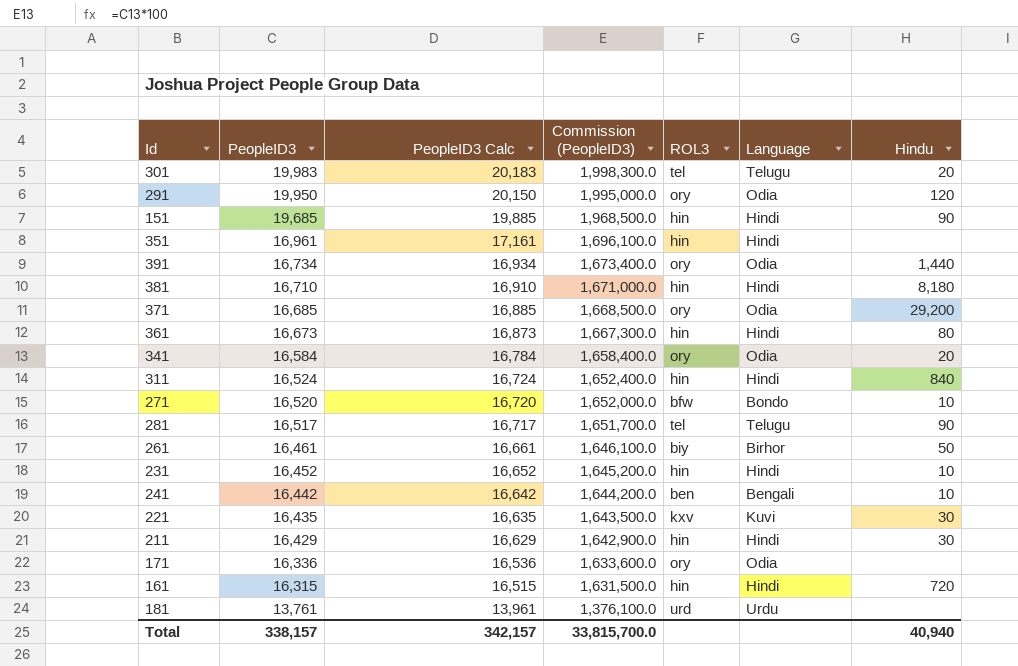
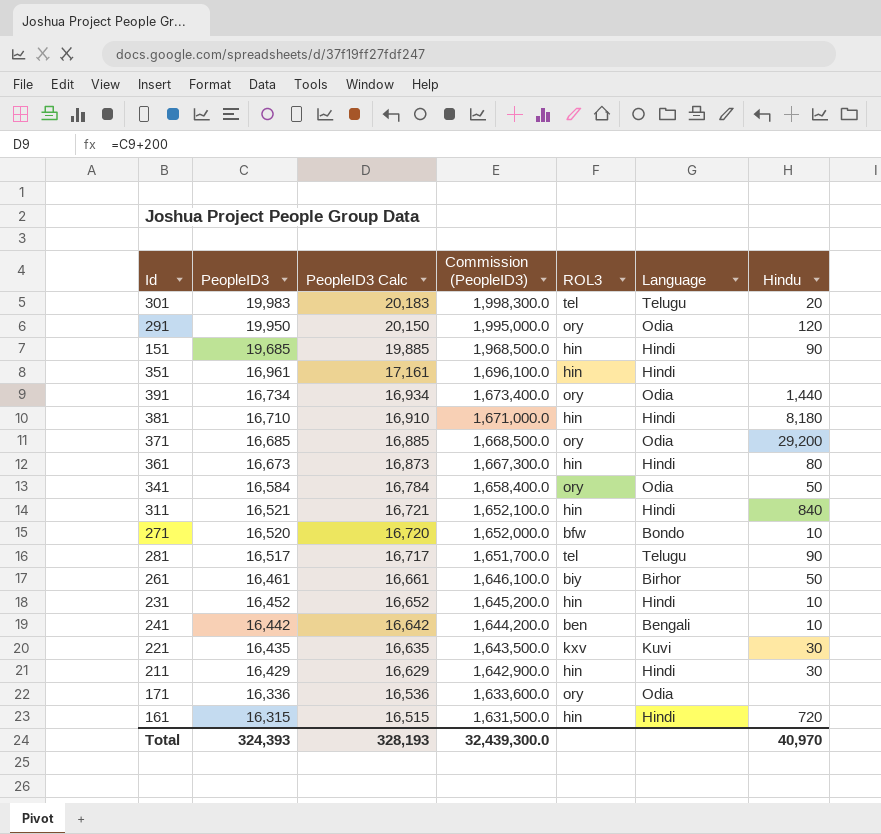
row 181: 13,761 | 13,961 | 1,376,100.0 | urd | Urdu | none -> none
341 | Hindu: 20 -> 50
311 | PeopleID3: 16,524 -> 16,521
311 | PeopleID3 Calc: 16,724 -> 16,721
311 | Commission (PeopleID3): 1,652,400.0 -> 1,652,100.0
Total | PeopleID3: 338,157 -> 324,393
Total | PeopleID3 Calc: 342,157 -> 328,193
Total | Commission (PeopleID3): 33,815,700.0 -> 32,439,300.0
Total | Hindu: 40,940 -> 40,970

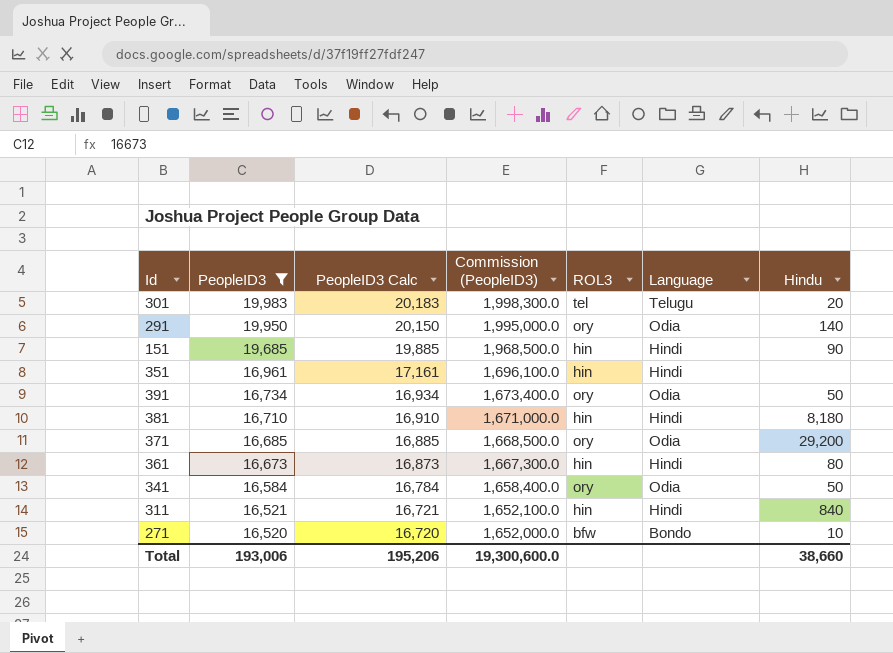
filter: none -> PeopleID3 >= 16,520
291 | Hindu: 120 -> 140
391 | Hindu: 1,440 -> 50
Total | PeopleID3: 324,393 -> 193,006
Total | PeopleID3 Calc: 328,193 -> 195,206
Total | Commission (PeopleID3): 32,439,300.0 -> 19,300,600.0
Total | Hindu: 40,970 -> 38,660

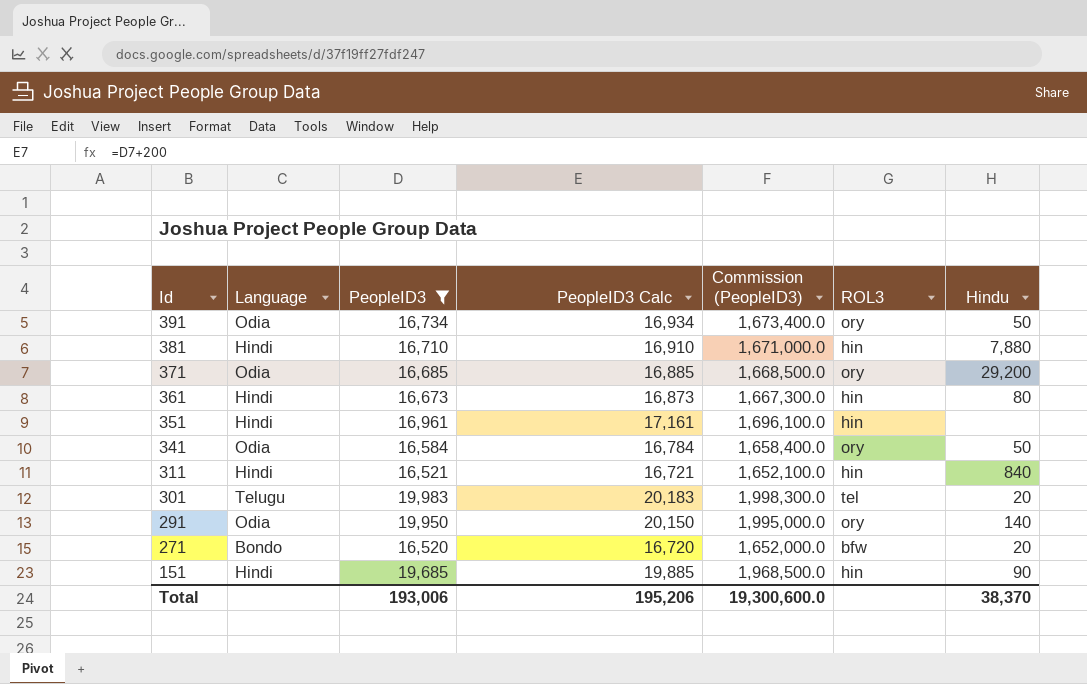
row order: PeopleID3 descending -> Id descending
column Language | position: 6 -> 2
381 | Hindu: 8,180 -> 7,880
271 | Hindu: 10 -> 20
Total | Hindu: 38,660 -> 38,370

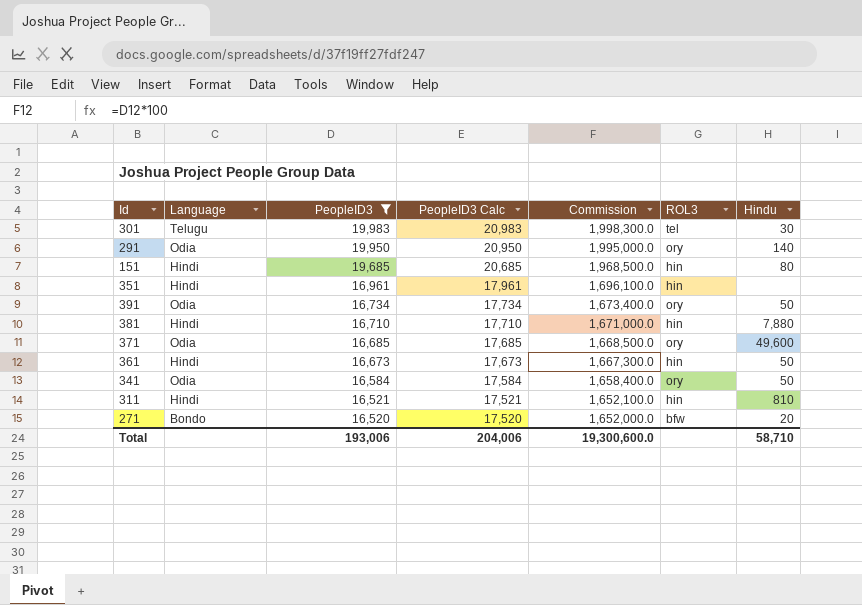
row order: Id descending -> PeopleID3 descending
column PeopleID3 Calc | formula: [PeopleID3] + 200 -> [PeopleID3] + 1000
column name: Commission (PeopleID3) -> Commission
301 | Hindu: 20 -> 30
151 | Hindu: 90 -> 80
371 | Hindu: 29,200 -> 49,600
361 | Hindu: 80 -> 50
311 | Hindu: 840 -> 810
Total | PeopleID3 Calc: 195,206 -> 204,006
Total | Hindu: 38,370 -> 58,710

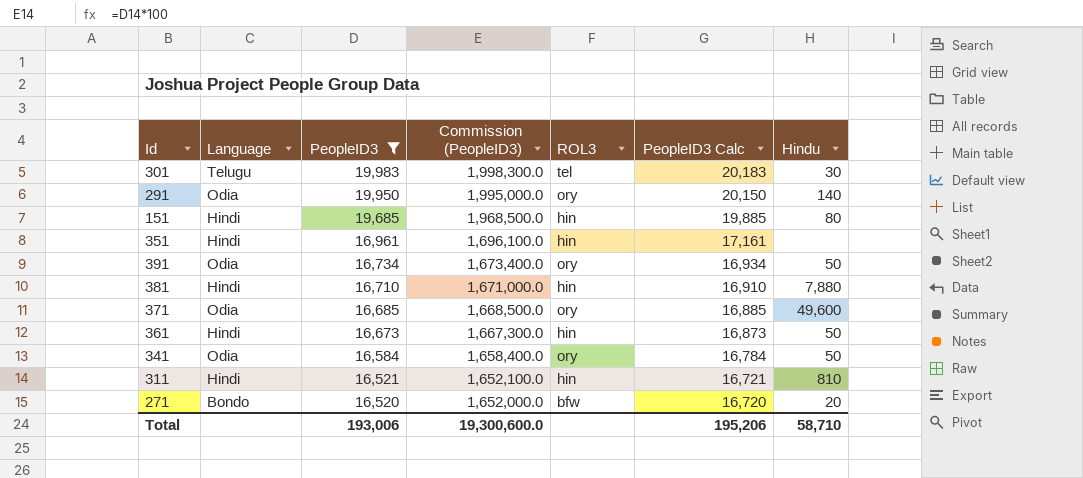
column name: Commission -> Commission (PeopleID3)
column PeopleID3 Calc | formula: [PeopleID3] + 1000 -> [PeopleID3] + 200
column PeopleID3 Calc | position: 4 -> 6
Total | PeopleID3 Calc: 204,006 -> 195,206

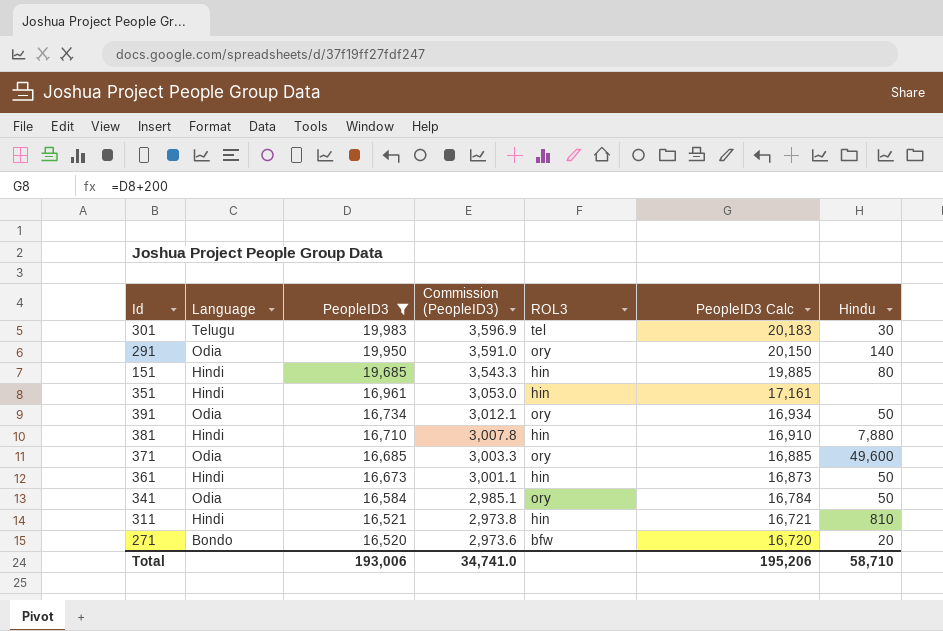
column Commission (PeopleID3) | formula: [PeopleID3] * 100 -> [PeopleID3] * 0.18
Total | Commission (PeopleID3): 19,300,600.0 -> 34,741.0

